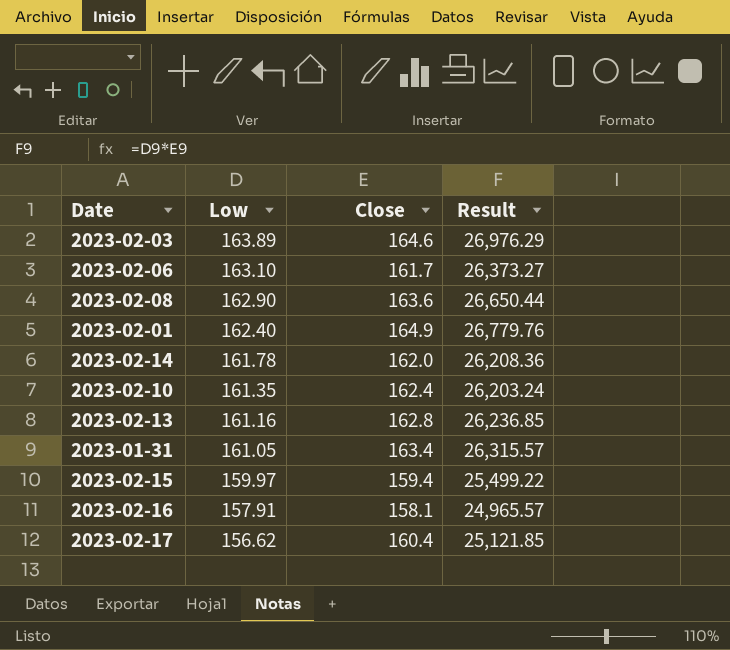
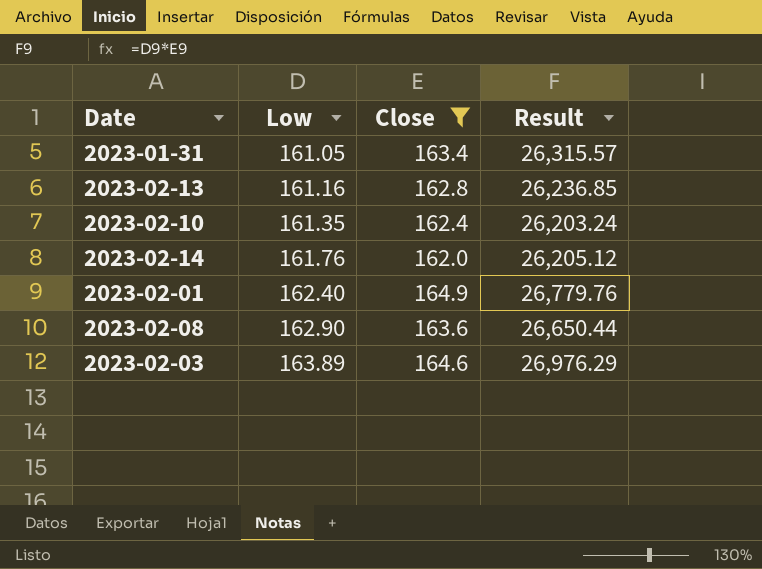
filter: none -> Close >= 162.0
row order: Low descending -> Low ascending
2023-02-14 | Low: 161.78 -> 161.76
2023-02-14 | Result: 26,208.36 -> 26,205.12

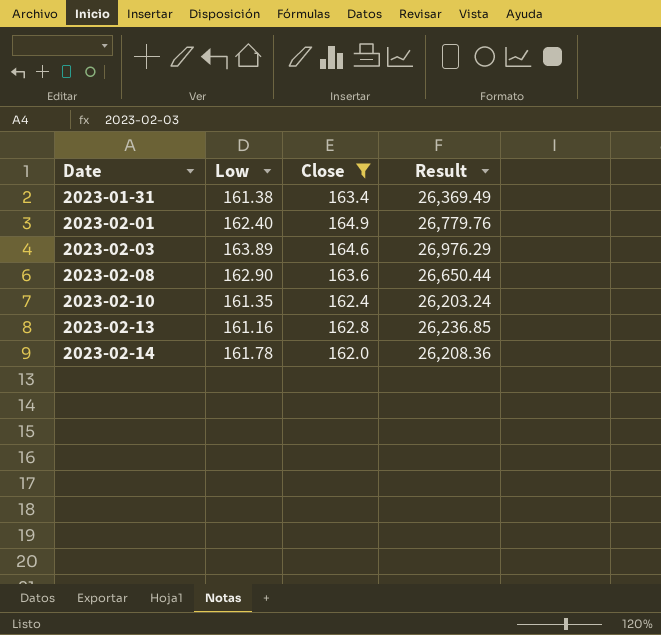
row order: Low ascending -> Date ascending
2023-01-31 | Low: 161.05 -> 161.38
2023-01-31 | Result: 26,315.57 -> 26,369.49
2023-02-14 | Low: 161.76 -> 161.78
2023-02-14 | Result: 26,205.12 -> 26,208.36

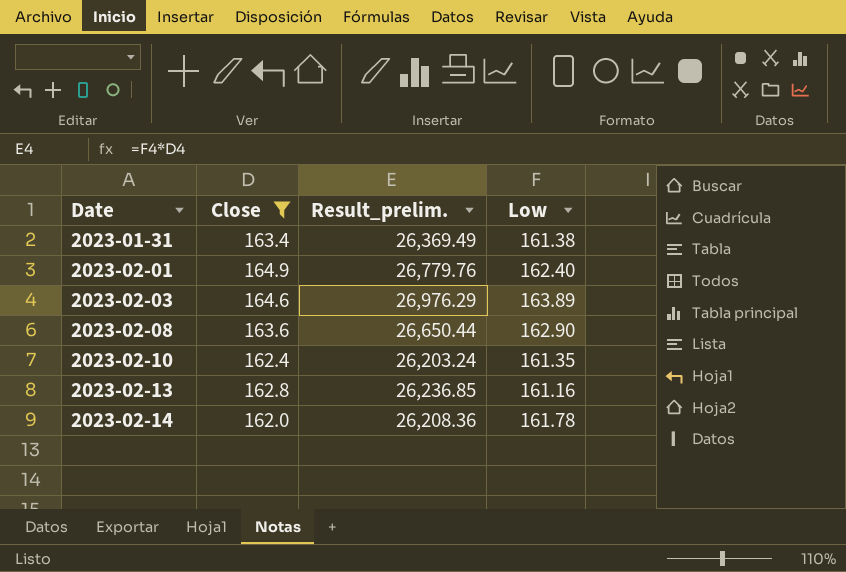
column name: Result -> Result_prelim.
column Low | position: 2 -> 4

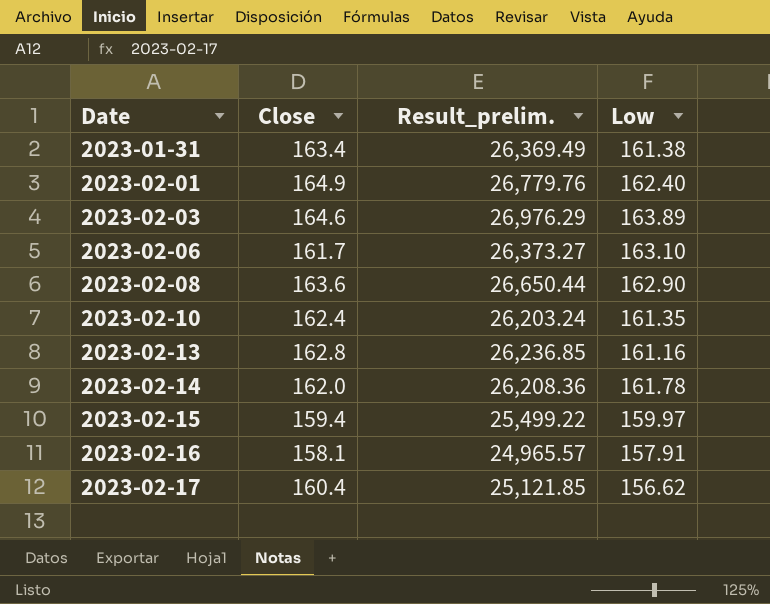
filter: Close >= 162.0 -> none

